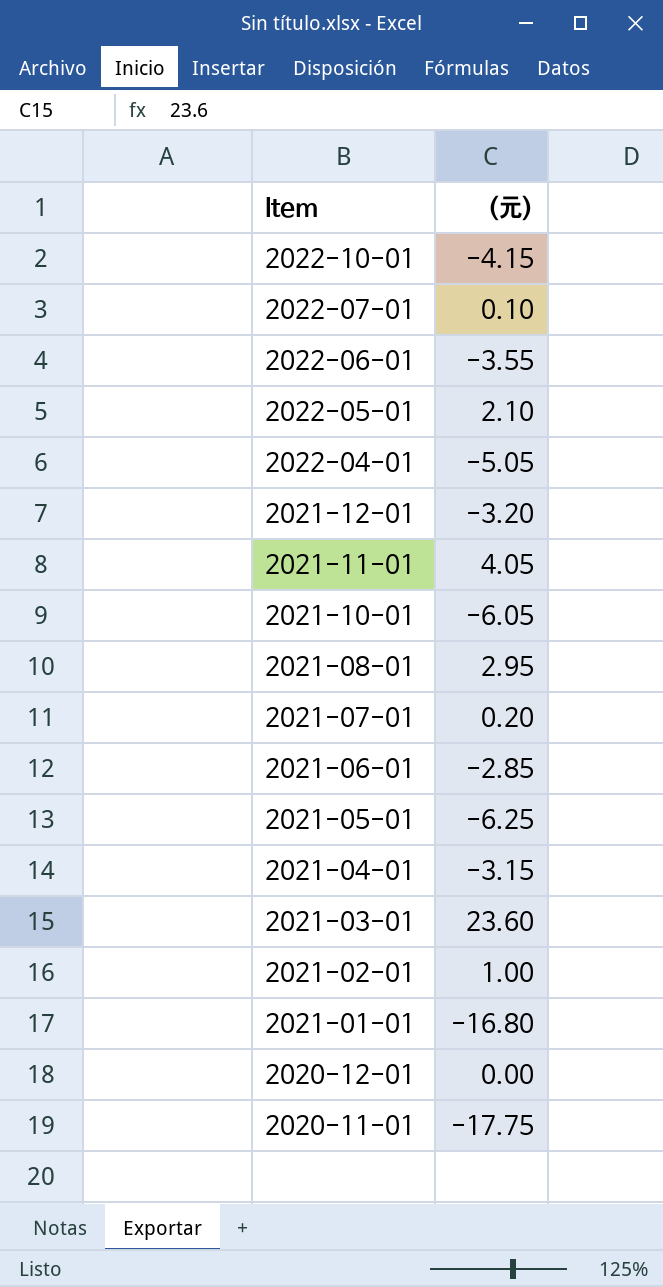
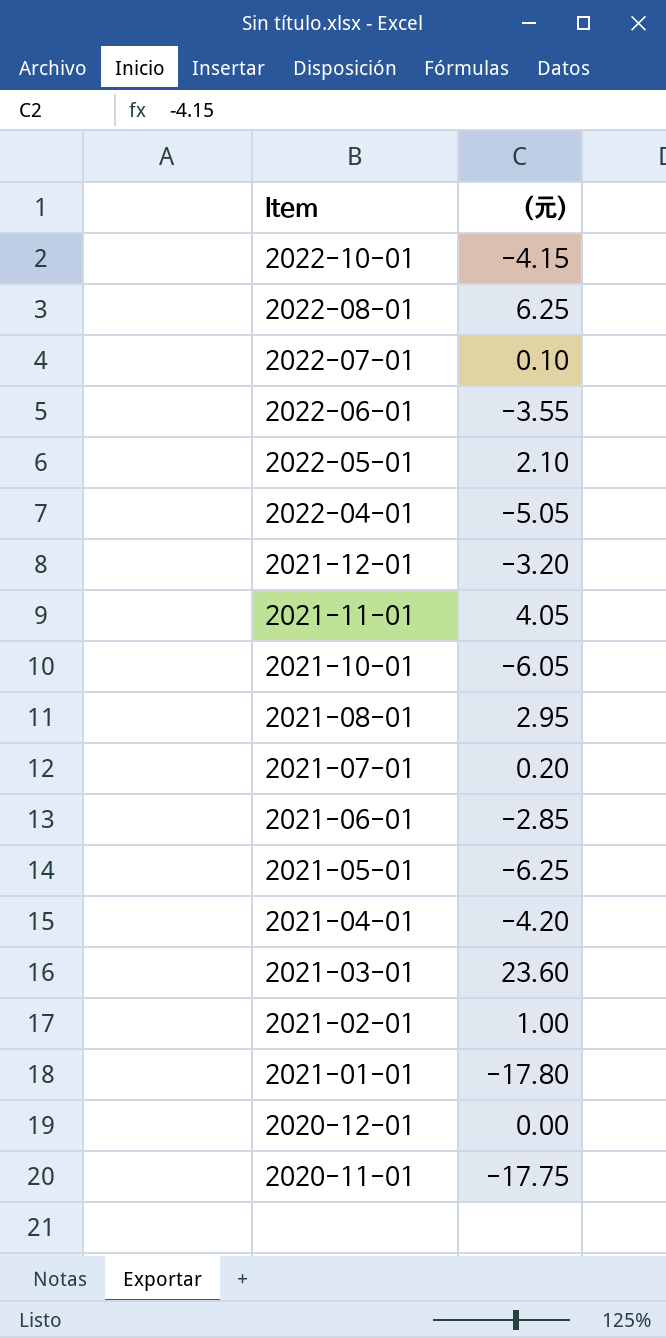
row 2022-08-01: none -> 6.25
2021-04-01 | (元): -3.15 -> -4.20
2021-01-01 | (元): -16.80 -> -17.80

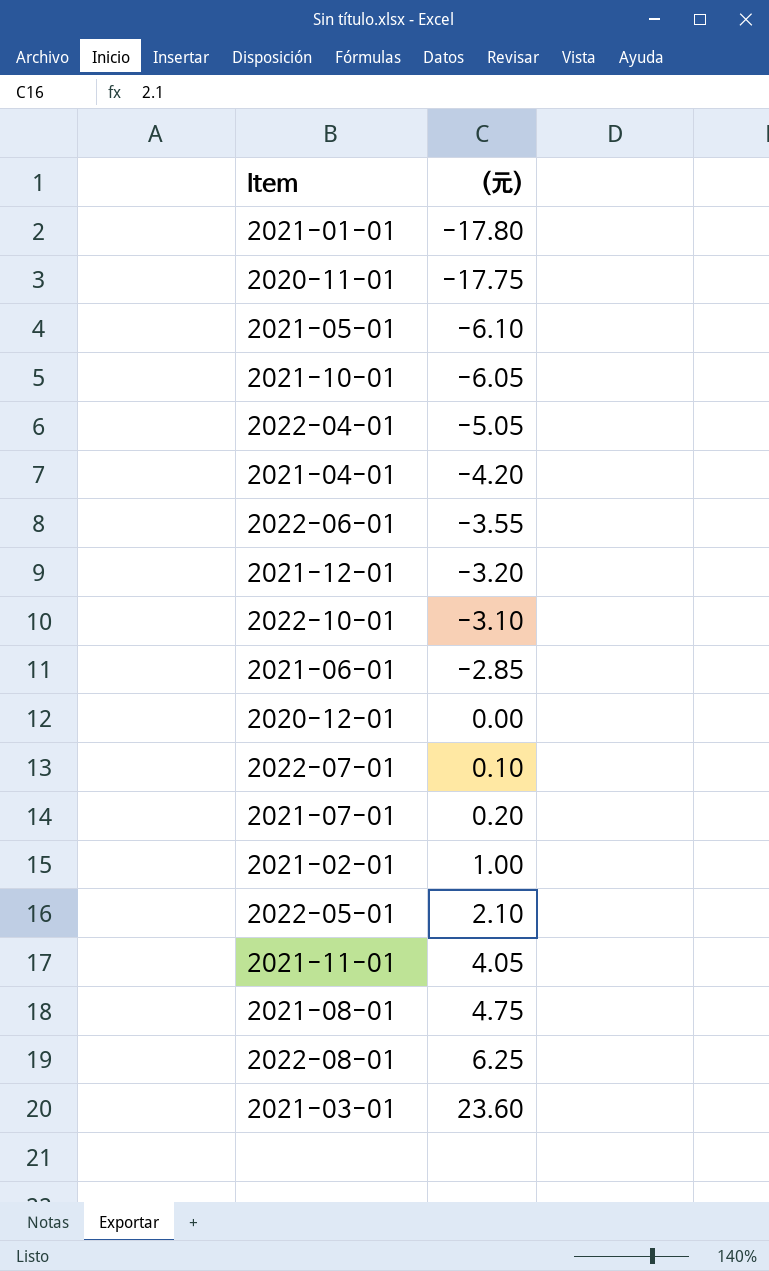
row order: Item descending -> (元) ascending
2021-05-01 | (元): -6.25 -> -6.10
2022-10-01 | (元): -4.15 -> -3.10
2021-08-01 | (元): 2.95 -> 4.75

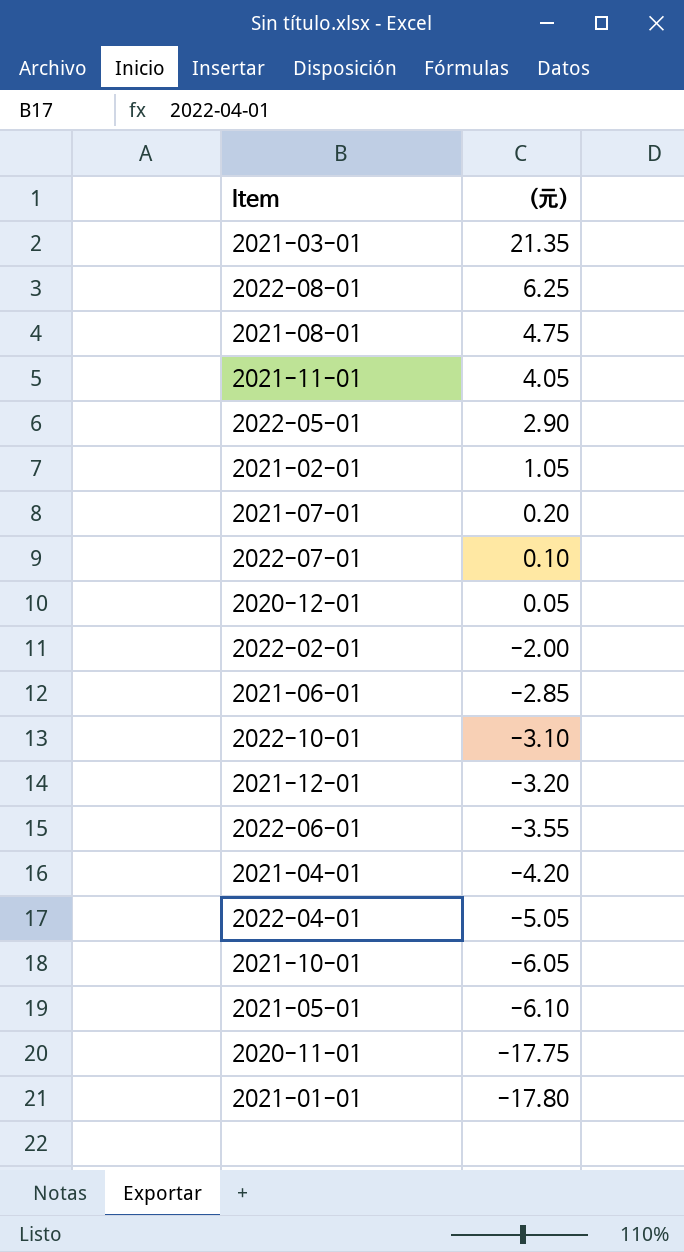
row order: (元) ascending -> (元) descending
2021-03-01 | (元): 23.60 -> 21.35
2022-05-01 | (元): 2.10 -> 2.90
2021-02-01 | (元): 1.00 -> 1.05
2020-12-01 | (元): 0.00 -> 0.05
row 2022-02-01: none -> -2.00

